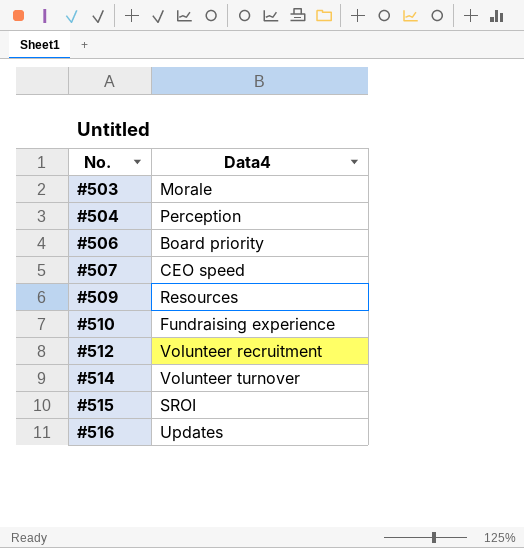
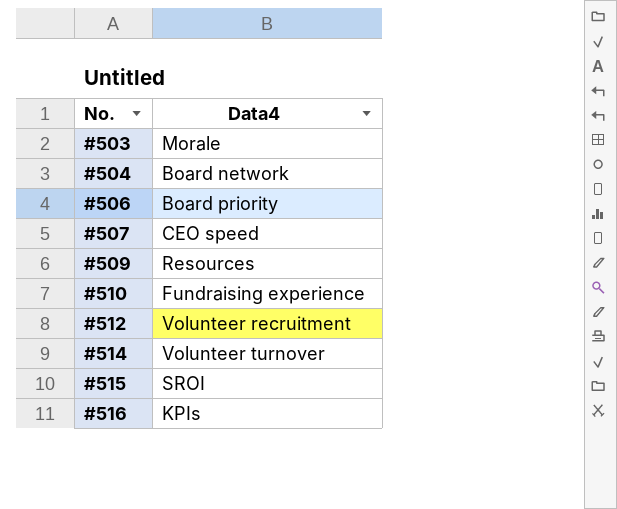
#504 | Data4: Perception -> Board network
#516 | Data4: Updates -> KPIs

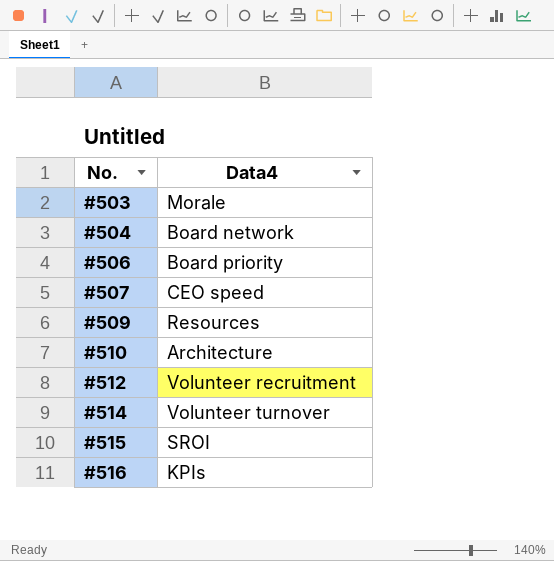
#510 | Data4: Fundraising experience -> Architecture

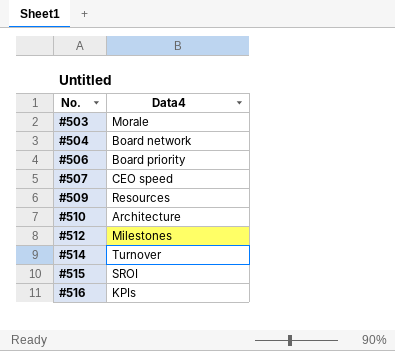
#512 | Data4: Volunteer recruitment -> Milestones
#514 | Data4: Volunteer turnover -> Turnover

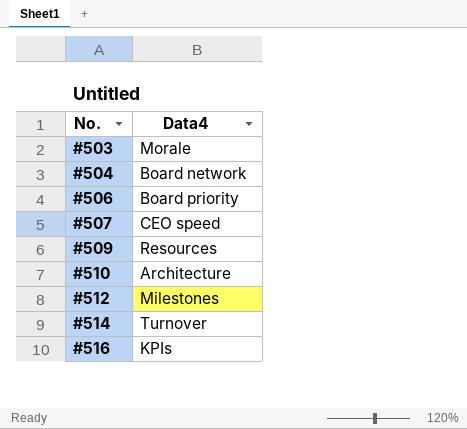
row #515: SROI -> none

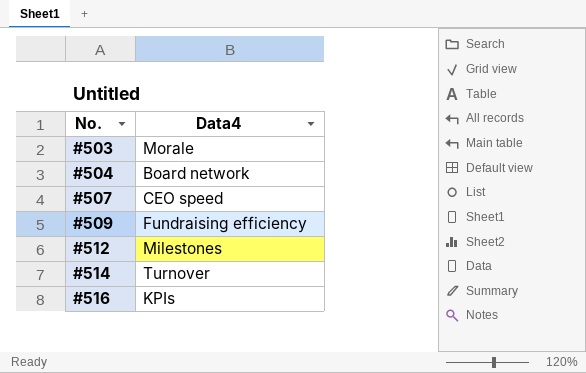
row #506: Board priority -> none
row #510: Architecture -> none
#509 | Data4: Resources -> Fundraising efficiency

